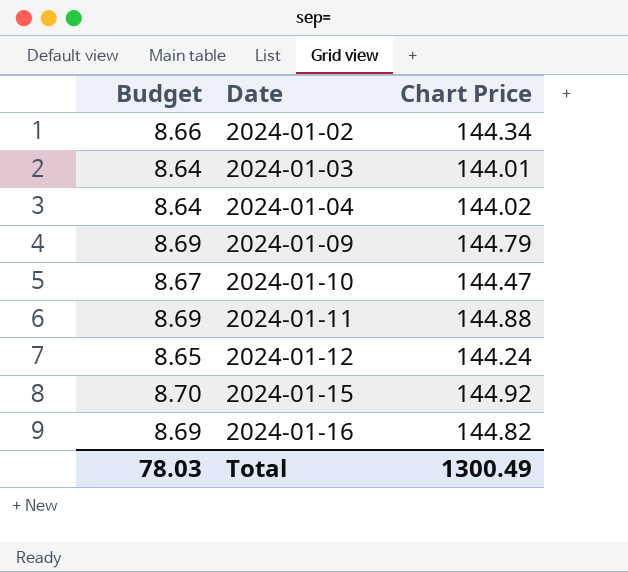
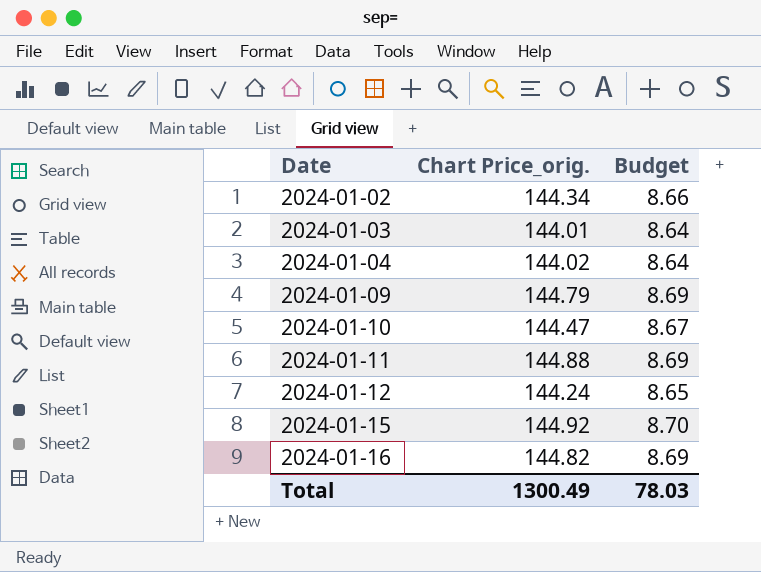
column name: Chart Price -> Chart Price_orig.
column Budget | position: 1 -> 3

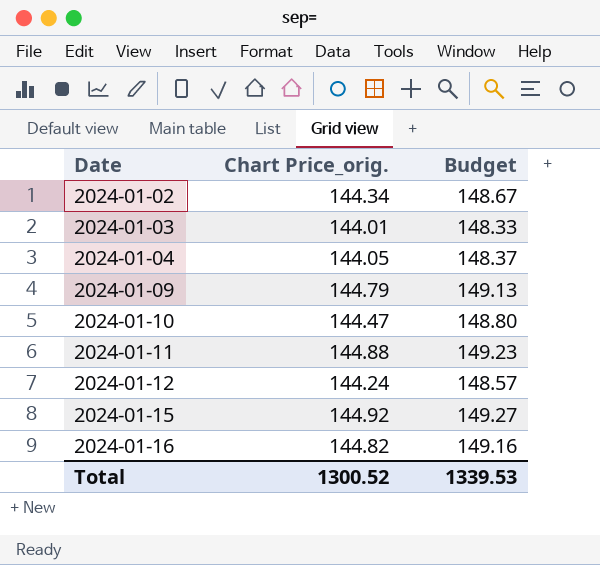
column Budget | formula: [Chart Price_orig.] * 0.06 -> [Chart Price_orig.] * 1.03
2024-01-04 | Chart Price_orig.: 144.02 -> 144.05
Total | Chart Price_orig.: 1300.49 -> 1300.52
Total | Budget: 78.03 -> 1339.53

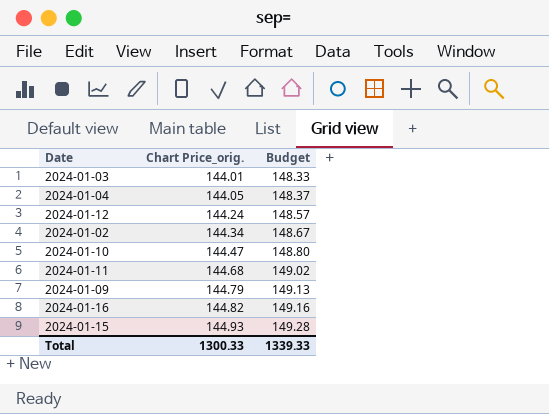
row order: Date ascending -> Chart Price_orig. ascending
2024-01-11 | Chart Price_orig.: 144.88 -> 144.68
2024-01-11 | Budget: 149.23 -> 149.02
2024-01-15 | Chart Price_orig.: 144.92 -> 144.93
2024-01-15 | Budget: 149.27 -> 149.28
Total | Chart Price_orig.: 1300.52 -> 1300.33
Total | Budget: 1339.53 -> 1339.33

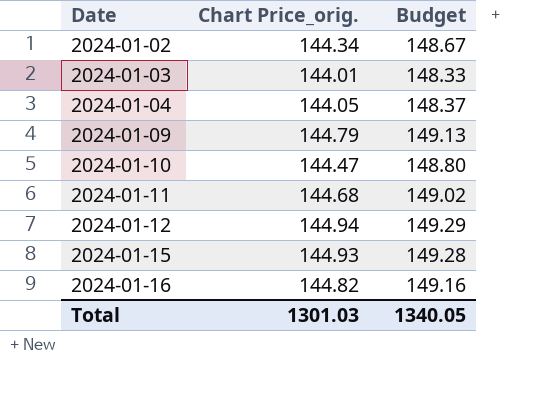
row order: Chart Price_orig. ascending -> Date ascending
2024-01-12 | Chart Price_orig.: 144.24 -> 144.94
2024-01-12 | Budget: 148.57 -> 149.29
Total | Chart Price_orig.: 1300.33 -> 1301.03
Total | Budget: 1339.33 -> 1340.05

